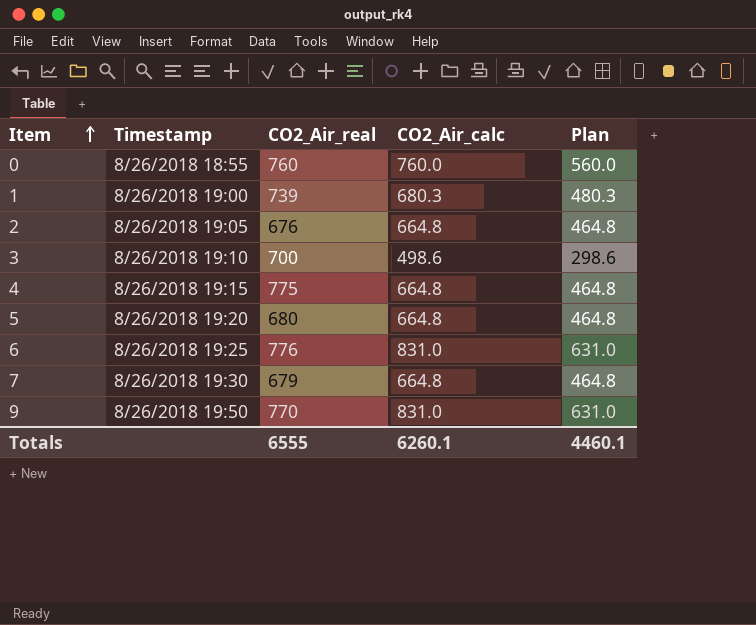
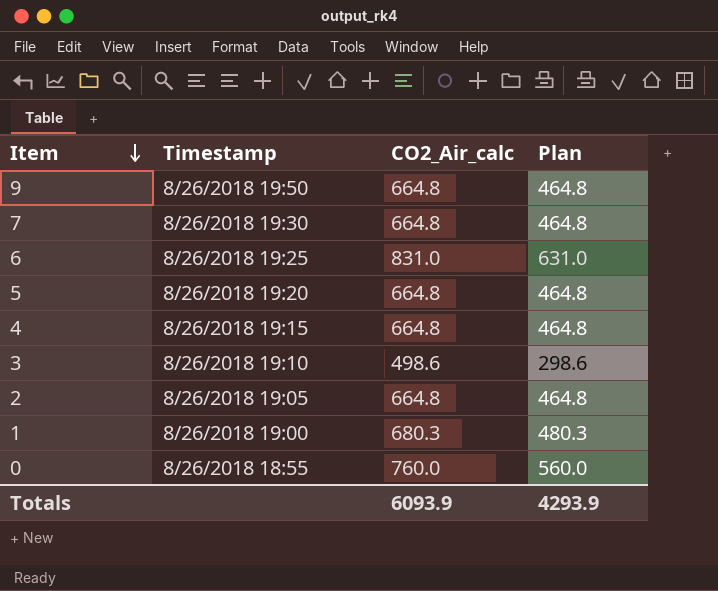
row order: Item ascending -> Item descending
column CO2_Air_real | position: 3 -> none
9 | CO2_Air_calc: 831.0 -> 664.8
9 | Plan: 631.0 -> 464.8
Totals | CO2_Air_calc: 6260.1 -> 6093.9
Totals | Plan: 4460.1 -> 4293.9

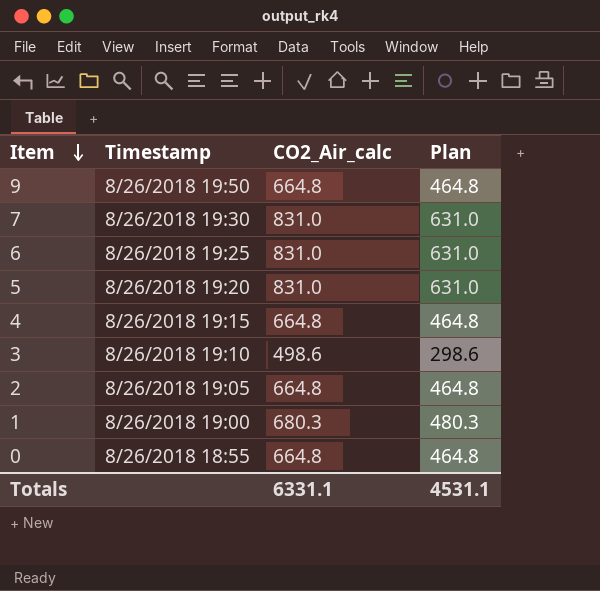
7 | CO2_Air_calc: 664.8 -> 831.0
7 | Plan: 464.8 -> 631.0
5 | CO2_Air_calc: 664.8 -> 831.0
5 | Plan: 464.8 -> 631.0
0 | CO2_Air_calc: 760.0 -> 664.8
0 | Plan: 560.0 -> 464.8
Totals | CO2_Air_calc: 6093.9 -> 6331.1
Totals | Plan: 4293.9 -> 4531.1

